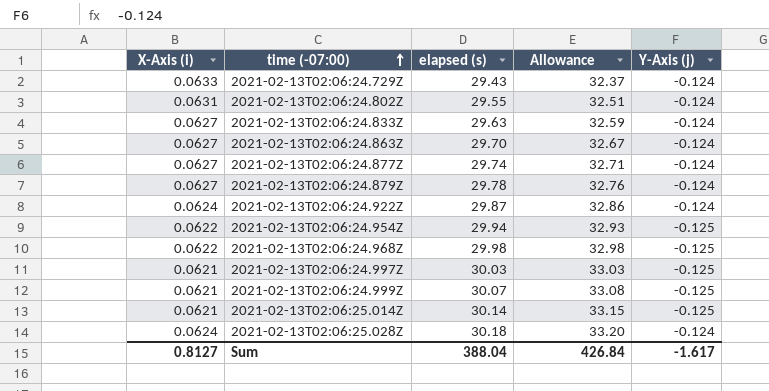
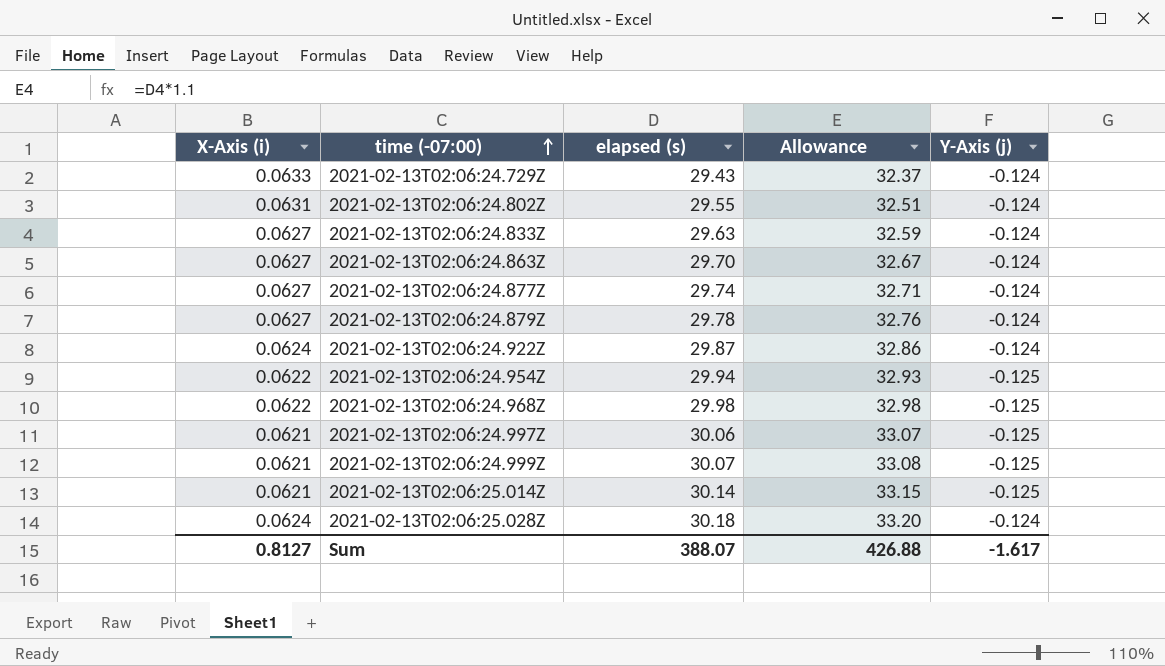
2021-02-13T02:06:24.997Z | elapsed (s): 30.03 -> 30.06
2021-02-13T02:06:24.997Z | Allowance: 33.03 -> 33.07
Sum | elapsed (s): 388.04 -> 388.07
Sum | Allowance: 426.84 -> 426.88

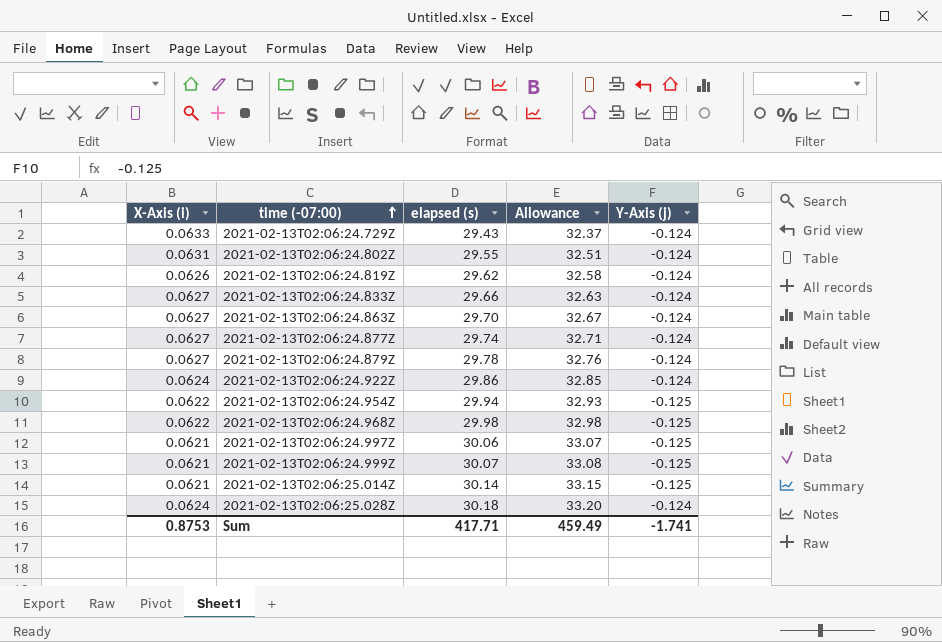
row 2021-02-13T02:06:24.819Z: none -> 0.0626 | 29.62 | 32.58 | -0.124
2021-02-13T02:06:24.833Z | elapsed (s): 29.63 -> 29.66
2021-02-13T02:06:24.833Z | Allowance: 32.59 -> 32.63
2021-02-13T02:06:24.922Z | elapsed (s): 29.87 -> 29.86
2021-02-13T02:06:24.922Z | Allowance: 32.86 -> 32.85
Sum | X-Axis (i): 0.8127 -> 0.8753
Sum | elapsed (s): 388.07 -> 417.71
Sum | Allowance: 426.88 -> 459.49
Sum | Y-Axis (j): -1.617 -> -1.741

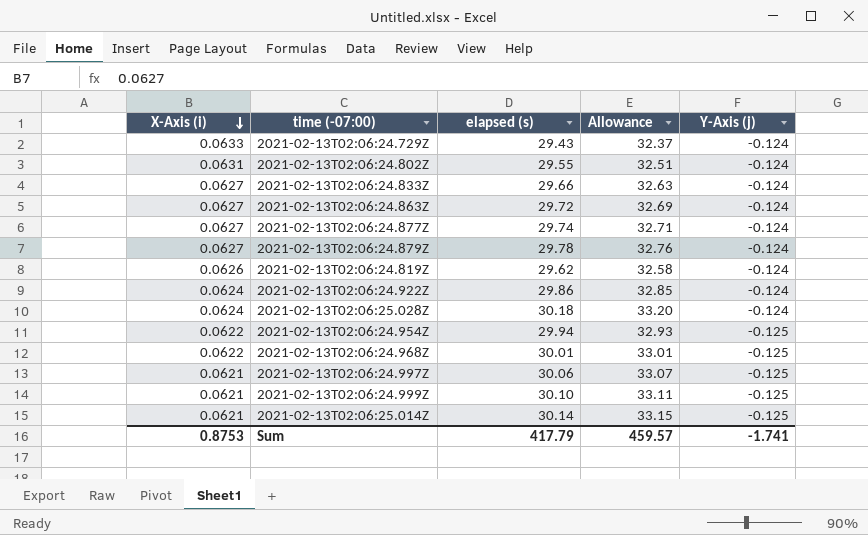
row order: time (-07:00) ascending -> X-Axis (i) descending
2021-02-13T02:06:24.863Z | elapsed (s): 29.70 -> 29.72
2021-02-13T02:06:24.863Z | Allowance: 32.67 -> 32.69
2021-02-13T02:06:24.968Z | elapsed (s): 29.98 -> 30.01
2021-02-13T02:06:24.968Z | Allowance: 32.98 -> 33.01
2021-02-13T02:06:24.999Z | elapsed (s): 30.07 -> 30.10
2021-02-13T02:06:24.999Z | Allowance: 33.08 -> 33.11
Sum | elapsed (s): 417.71 -> 417.79
Sum | Allowance: 459.49 -> 459.57

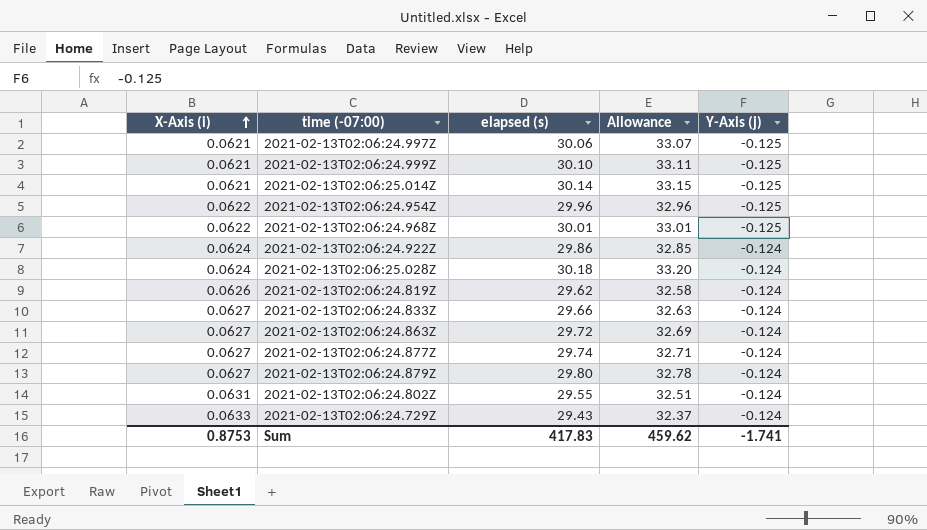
row order: X-Axis (i) descending -> X-Axis (i) ascending
2021-02-13T02:06:24.954Z | elapsed (s): 29.94 -> 29.96
2021-02-13T02:06:24.954Z | Allowance: 32.93 -> 32.96
2021-02-13T02:06:24.879Z | elapsed (s): 29.78 -> 29.80
2021-02-13T02:06:24.879Z | Allowance: 32.76 -> 32.78
Sum | elapsed (s): 417.79 -> 417.83
Sum | Allowance: 459.57 -> 459.62

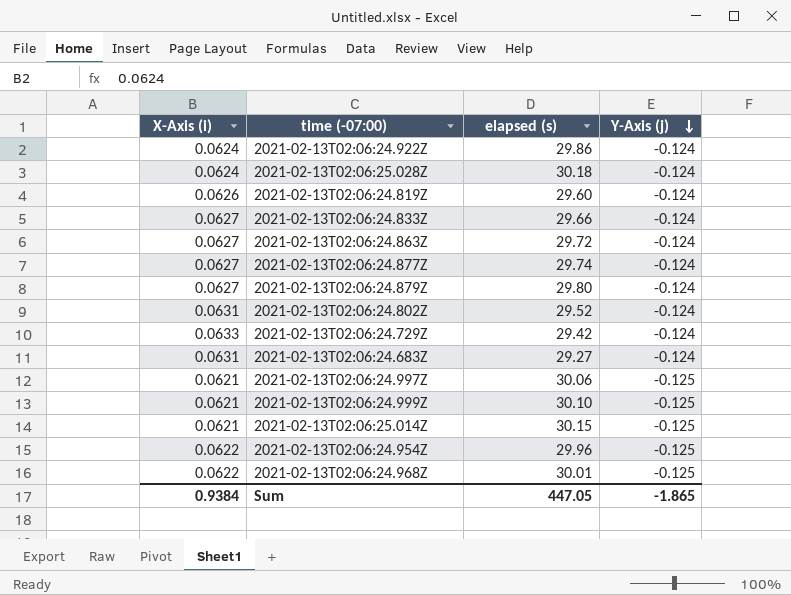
row order: X-Axis (i) ascending -> Y-Axis (j) descending
column Allowance | formula: [elapsed (s)] * 1.1 -> none
2021-02-13T02:06:24.819Z | elapsed (s): 29.62 -> 29.60
2021-02-13T02:06:24.802Z | elapsed (s): 29.55 -> 29.52
2021-02-13T02:06:24.729Z | elapsed (s): 29.43 -> 29.42
row 2021-02-13T02:06:24.683Z: none -> 0.0631 | 29.27 | -0.124
2021-02-13T02:06:25.014Z | elapsed (s): 30.14 -> 30.15
Sum | X-Axis (i): 0.8753 -> 0.9384
Sum | elapsed (s): 417.83 -> 447.05
Sum | Y-Axis (j): -1.741 -> -1.865

